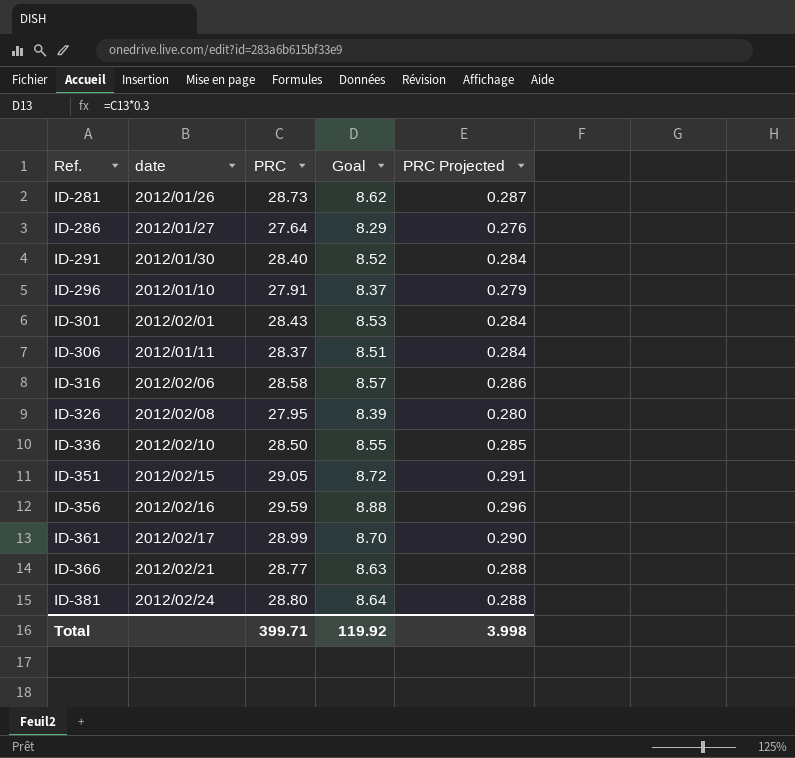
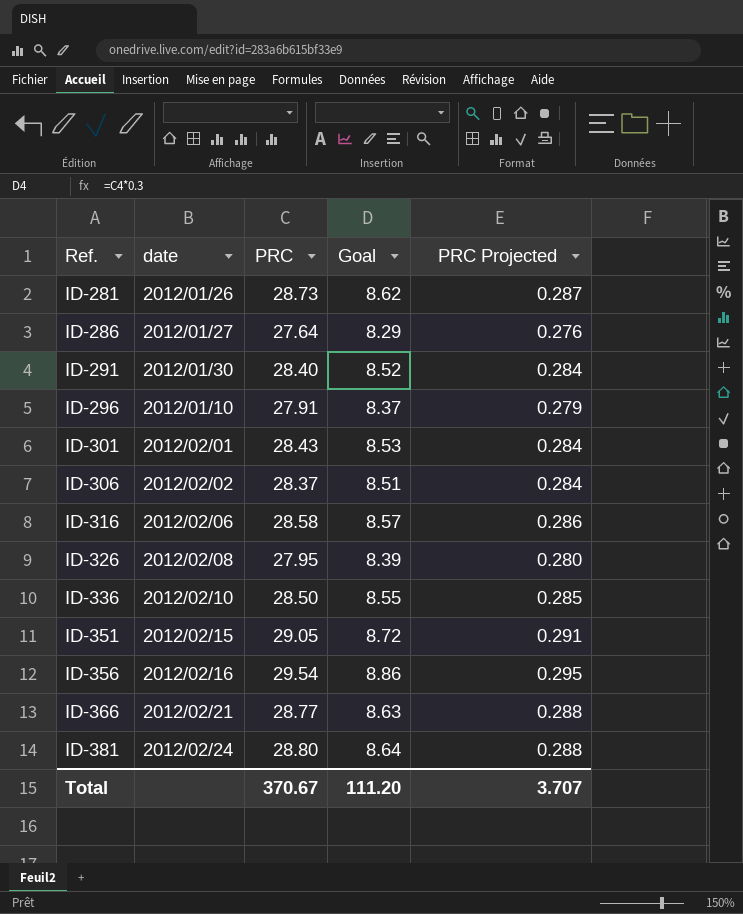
row ID-361: 2012/02/17 | 28.99 | 8.70 | 0.290 -> none
ID-306 | date: 2012/01/11 -> 2012/02/02
ID-356 | PRC: 29.59 -> 29.54
ID-356 | Goal: 8.88 -> 8.86
ID-356 | PRC Projected: 0.296 -> 0.295
Total | PRC: 399.71 -> 370.67
Total | Goal: 119.92 -> 111.20
Total | PRC Projected: 3.998 -> 3.707

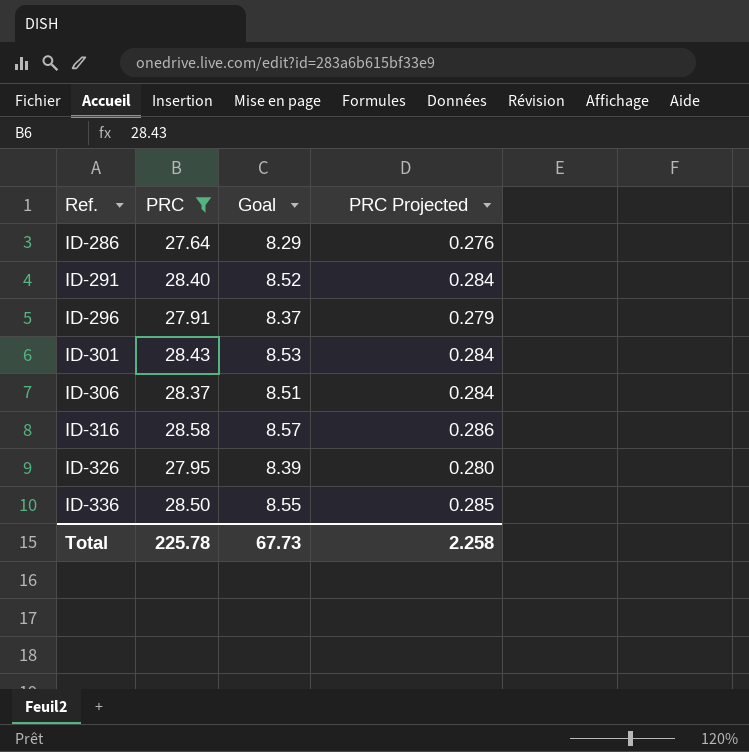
filter: none -> PRC <= 28.58
column date | position: 2 -> none
Total | PRC: 370.67 -> 225.78
Total | Goal: 111.20 -> 67.73
Total | PRC Projected: 3.707 -> 2.258

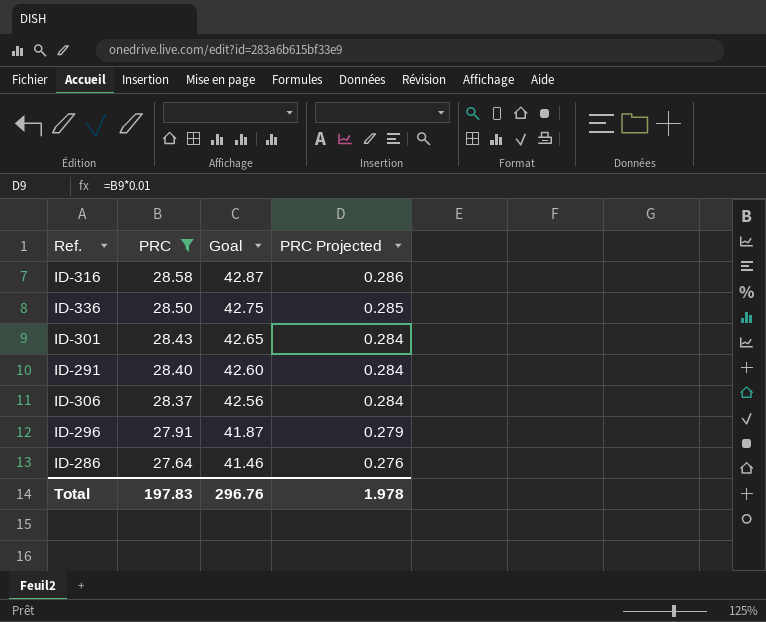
row order: Ref. ascending -> PRC descending
column Goal | formula: [PRC] * 0.3 -> [PRC] * 1.5
row ID-326: 27.95 | 8.39 | 0.280 -> none
Total | PRC: 225.78 -> 197.83
Total | Goal: 67.73 -> 296.76
Total | PRC Projected: 2.258 -> 1.978

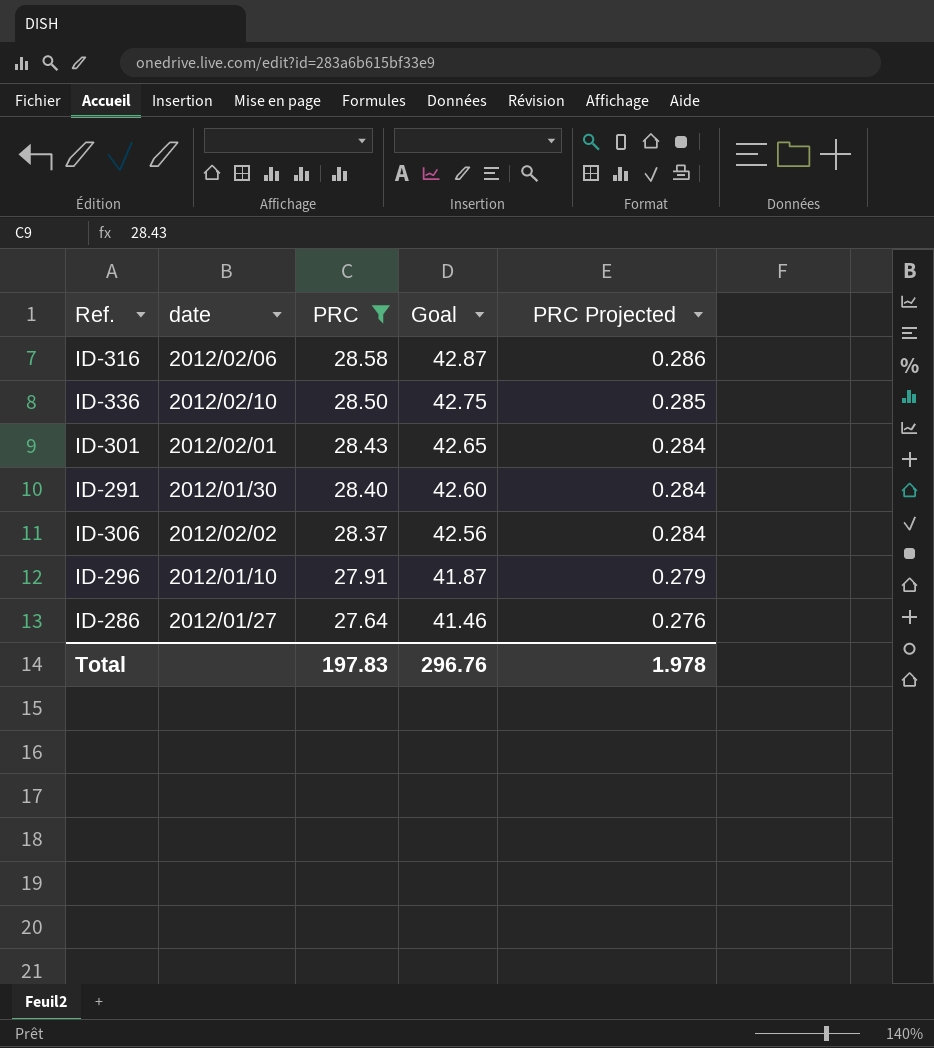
column date | position: none -> 2

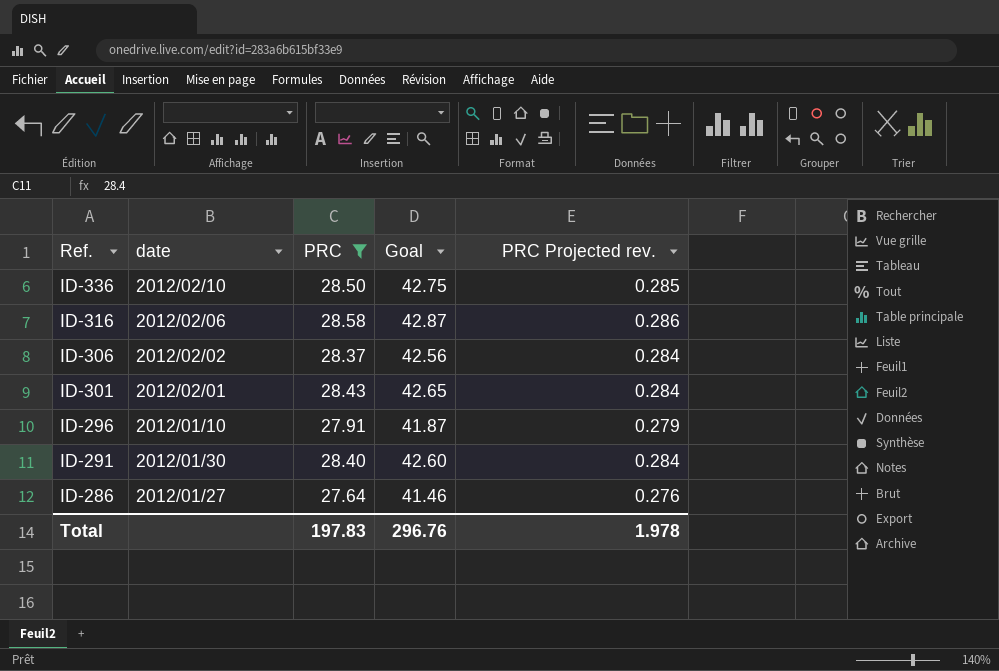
row order: PRC descending -> Ref. descending
column name: PRC Projected -> PRC Projected rev.

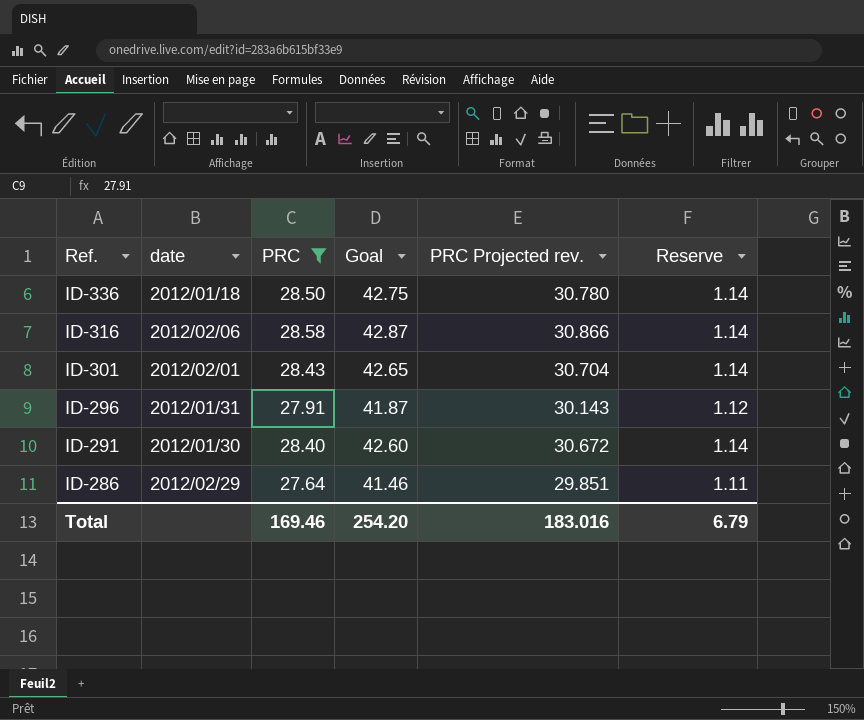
column PRC Projected rev. | formula: [PRC] * 0.01 -> [PRC] * 1.08
column Reserve | formula: none -> [PRC] * 0.04
row ID-306: 2012/02/02 | 28.37 | 42.56 | 0.284 -> none
ID-336 | date: 2012/02/10 -> 2012/01/18
ID-296 | date: 2012/01/10 -> 2012/01/31
ID-286 | date: 2012/01/27 -> 2012/02/29
Total | PRC: 197.83 -> 169.46
Total | Goal: 296.76 -> 254.20
Total | PRC Projected rev.: 1.978 -> 183.016

